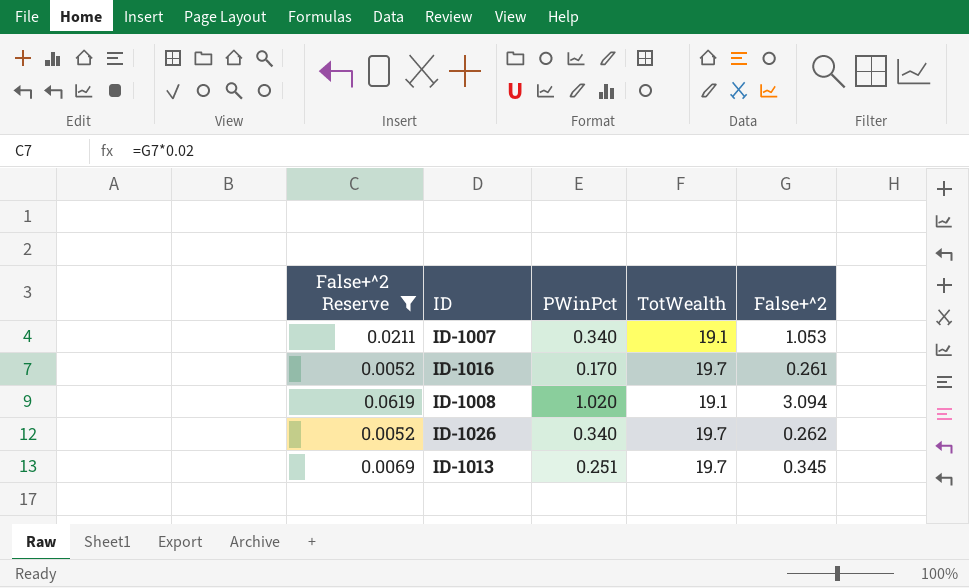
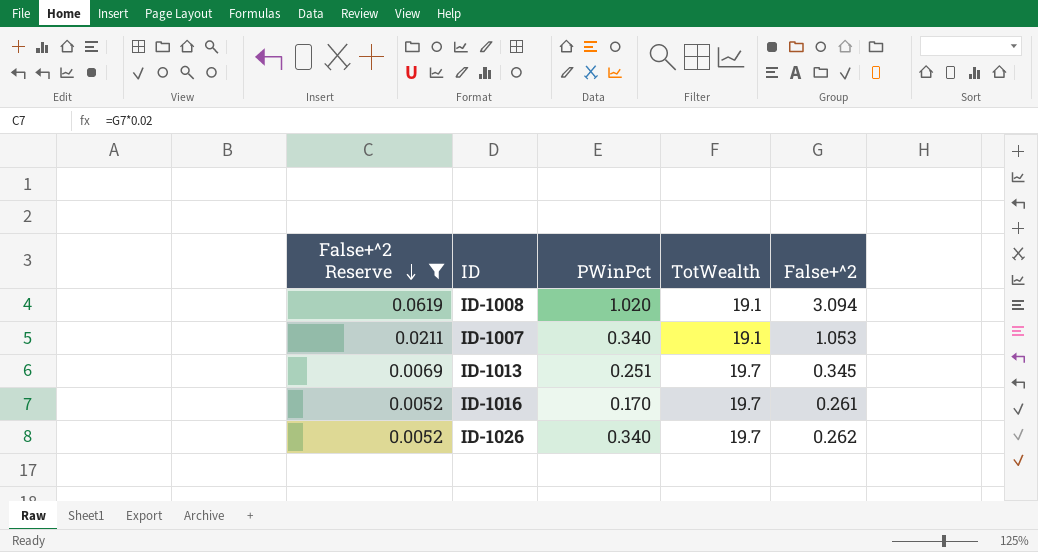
row order: none -> False+^2 Reserve descending

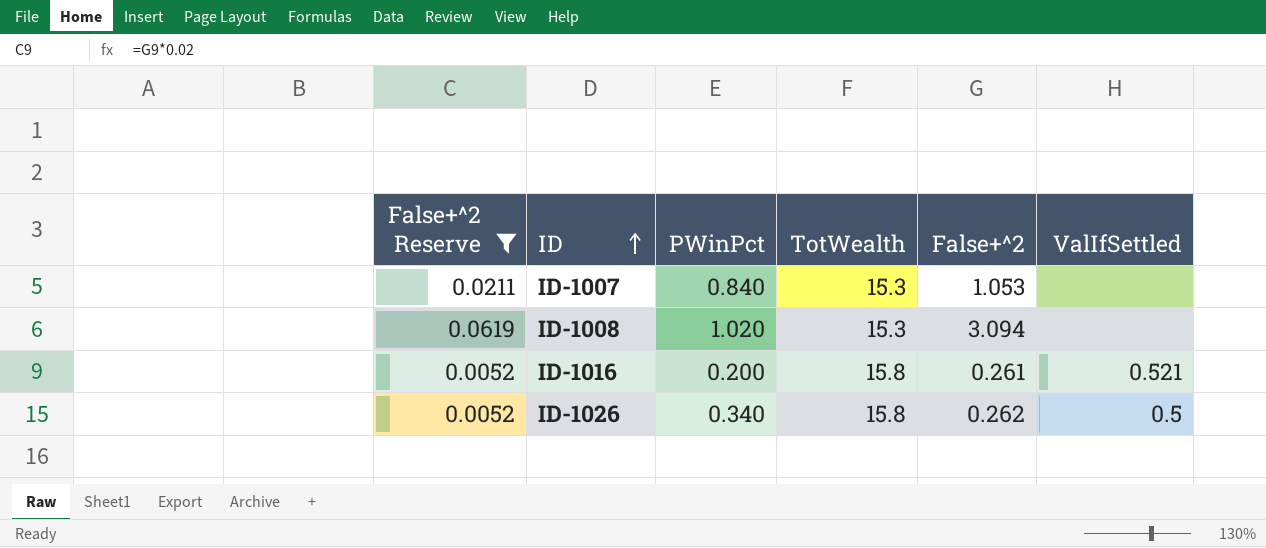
row order: False+^2 Reserve descending -> ID ascending
column ValIfSettled | position: none -> 6
row ID-1013: 0.0069 | 0.251 | 19.7 | 0.345 -> none
ID-1007 | PWinPct: 0.340 -> 0.840
ID-1007 | TotWealth: 19.1 -> 15.3
ID-1008 | TotWealth: 19.1 -> 15.3
ID-1016 | PWinPct: 0.170 -> 0.200
ID-1016 | TotWealth: 19.7 -> 15.8
ID-1026 | TotWealth: 19.7 -> 15.8

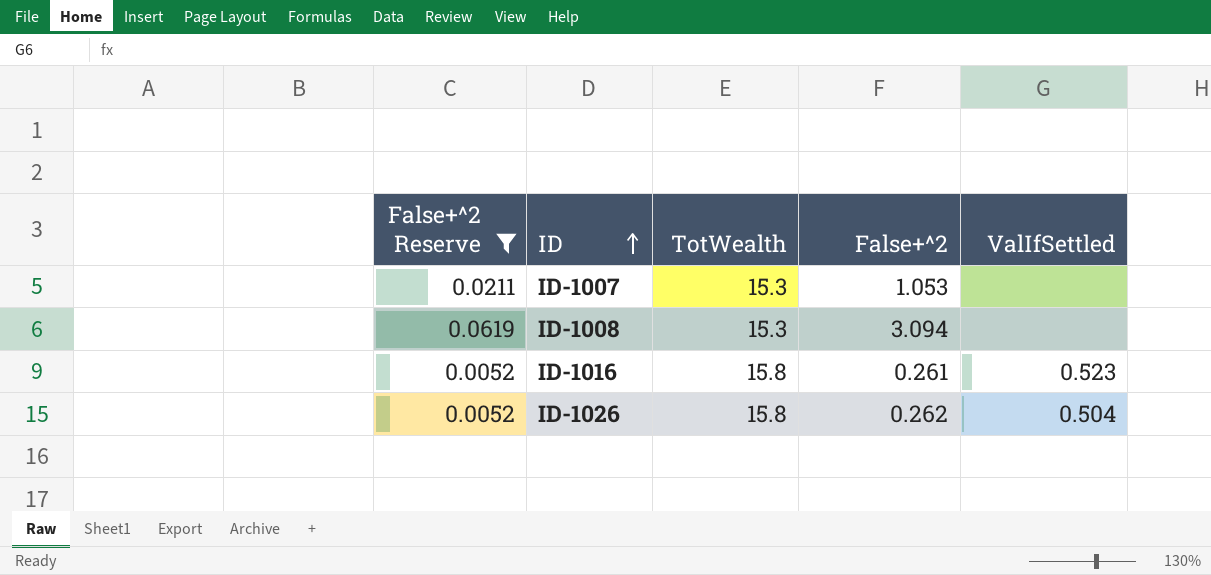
column PWinPct | position: 3 -> none
ID-1016 | ValIfSettled: 0.521 -> 0.523
ID-1026 | ValIfSettled: 0.5 -> 0.504

